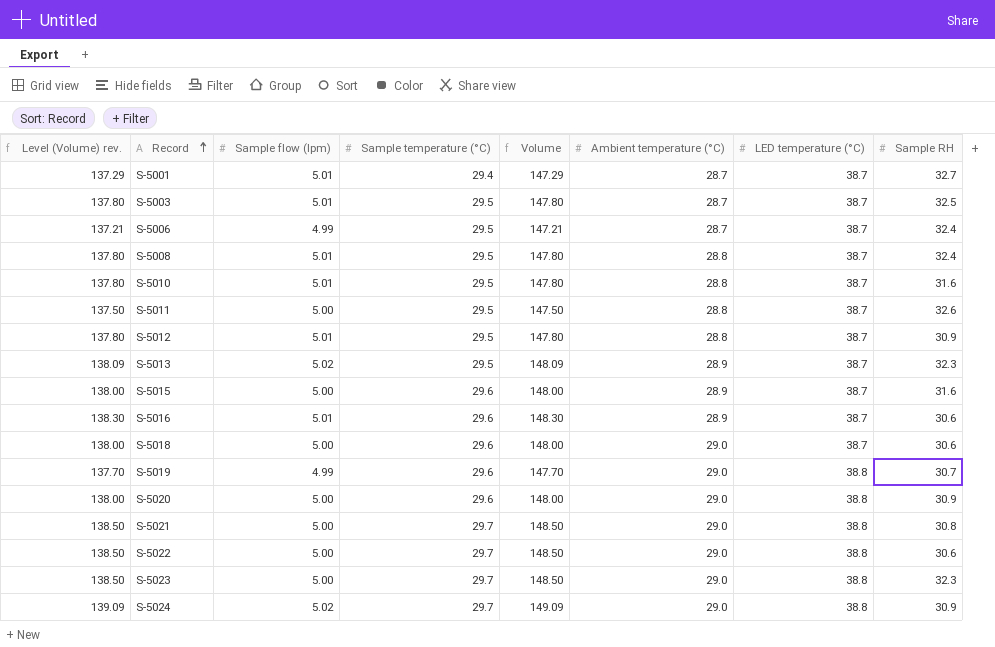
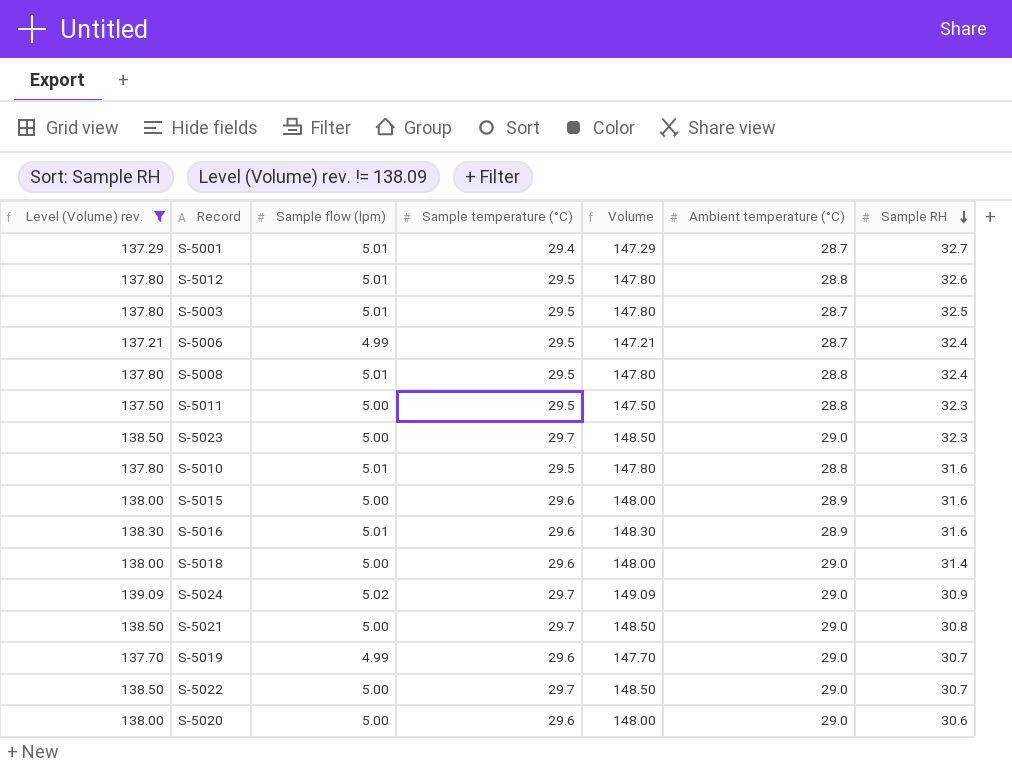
filter: none -> Level (Volume) rev. != 138.09
row order: Record ascending -> Sample RH descending
column LED temperature (°C) | position: 7 -> none
S-5012 | Sample RH: 30.9 -> 32.6
S-5011 | Sample RH: 32.6 -> 32.3
S-5016 | Sample RH: 30.6 -> 31.6
S-5018 | Sample RH: 30.6 -> 31.4
S-5022 | Sample RH: 30.6 -> 30.7
S-5020 | Sample RH: 30.9 -> 30.6

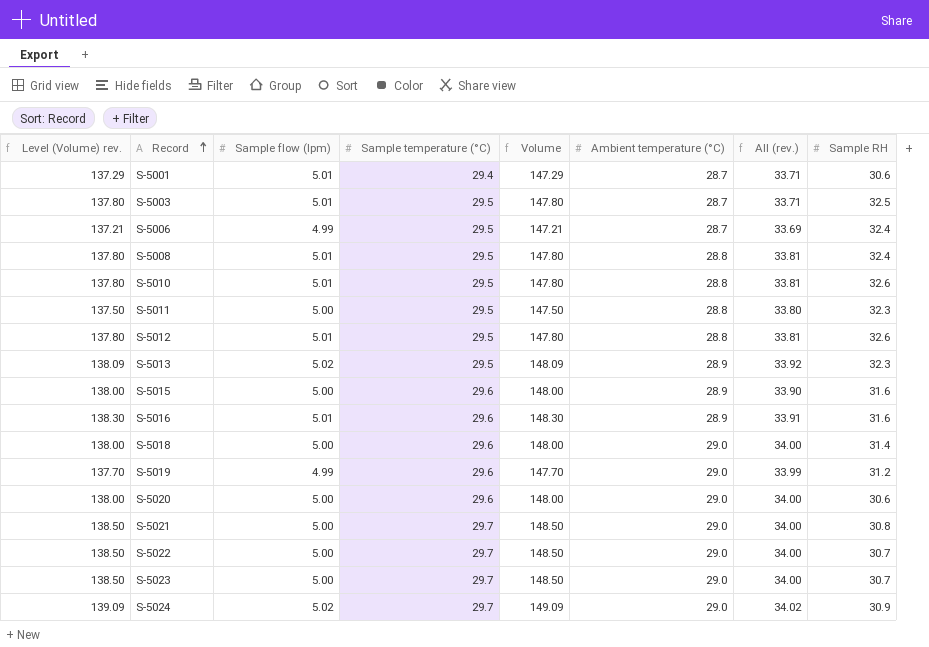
filter: Level (Volume) rev. != 138.09 -> none
row order: Sample RH descending -> Record ascending
column All (rev.) | formula: none -> [Sample flow (lpm)] + [Ambient temperature (°C)]
S-5001 | Sample RH: 32.7 -> 30.6
S-5010 | Sample RH: 31.6 -> 32.6
S-5019 | Sample RH: 30.7 -> 31.2
S-5023 | Sample RH: 32.3 -> 30.7

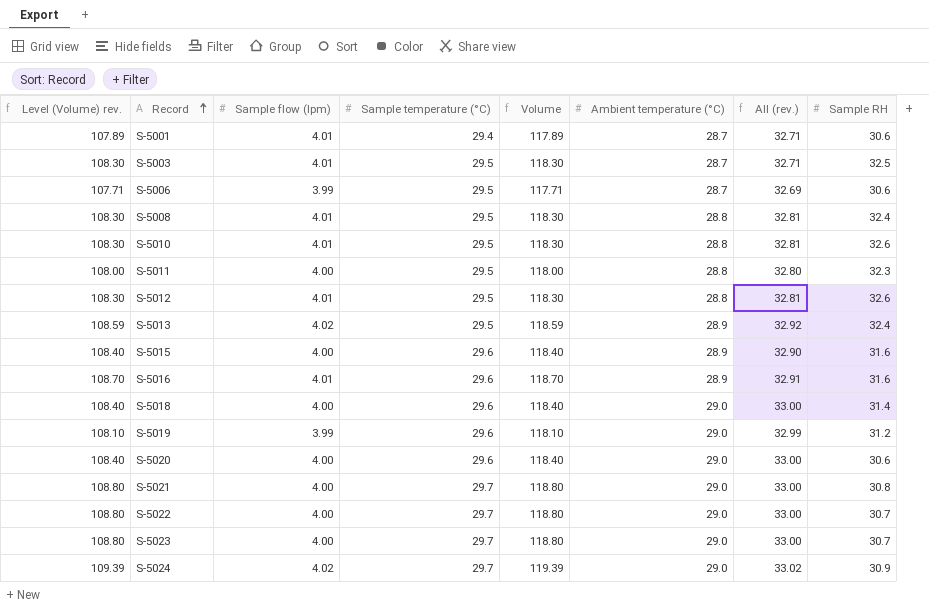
S-5001 | Level (Volume) rev.: 137.29 -> 107.89
S-5001 | Sample flow (lpm): 5.01 -> 4.01
S-5001 | Volume: 147.29 -> 117.89
S-5001 | All (rev.): 33.71 -> 32.71
S-5003 | Level (Volume) rev.: 137.80 -> 108.30
S-5003 | Sample flow (lpm): 5.01 -> 4.01
S-5003 | Volume: 147.80 -> 118.30
S-5003 | All (rev.): 33.71 -> 32.71
S-5006 | Level (Volume) rev.: 137.21 -> 107.71
S-5006 | Sample flow (lpm): 4.99 -> 3.99
S-5006 | Volume: 147.21 -> 117.71
S-5006 | All (rev.): 33.69 -> 32.69
S-5006 | Sample RH: 32.4 -> 30.6
S-5008 | Level (Volume) rev.: 137.80 -> 108.30
S-5008 | Sample flow (lpm): 5.01 -> 4.01
S-5008 | Volume: 147.80 -> 118.30
S-5008 | All (rev.): 33.81 -> 32.81
S-5010 | Level (Volume) rev.: 137.80 -> 108.30
S-5010 | Sample flow (lpm): 5.01 -> 4.01
S-5010 | Volume: 147.80 -> 118.30
S-5010 | All (rev.): 33.81 -> 32.81
S-5011 | Level (Volume) rev.: 137.50 -> 108.00
S-5011 | Sample flow (lpm): 5.00 -> 4.00
S-5011 | Volume: 147.50 -> 118.00
S-5011 | All (rev.): 33.80 -> 32.80
S-5012 | Level (Volume) rev.: 137.80 -> 108.30
S-5012 | Sample flow (lpm): 5.01 -> 4.01
S-5012 | Volume: 147.80 -> 118.30
S-5012 | All (rev.): 33.81 -> 32.81
S-5013 | Level (Volume) rev.: 138.09 -> 108.59
S-5013 | Sample flow (lpm): 5.02 -> 4.02
S-5013 | Volume: 148.09 -> 118.59
S-5013 | All (rev.): 33.92 -> 32.92
S-5013 | Sample RH: 32.3 -> 32.4
S-5015 | Level (Volume) rev.: 138.00 -> 108.40
S-5015 | Sample flow (lpm): 5.00 -> 4.00
S-5015 | Volume: 148.00 -> 118.40
S-5015 | All (rev.): 33.90 -> 32.90
S-5016 | Level (Volume) rev.: 138.30 -> 108.70
S-5016 | Sample flow (lpm): 5.01 -> 4.01
S-5016 | Volume: 148.30 -> 118.70
S-5016 | All (rev.): 33.91 -> 32.91
S-5018 | Level (Volume) rev.: 138.00 -> 108.40
S-5018 | Sample flow (lpm): 5.00 -> 4.00
S-5018 | Volume: 148.00 -> 118.40
S-5018 | All (rev.): 34.00 -> 33.00
S-5019 | Level (Volume) rev.: 137.70 -> 108.10
S-5019 | Sample flow (lpm): 4.99 -> 3.99
S-5019 | Volume: 147.70 -> 118.10
S-5019 | All (rev.): 33.99 -> 32.99
S-5020 | Level (Volume) rev.: 138.00 -> 108.40
S-5020 | Sample flow (lpm): 5.00 -> 4.00
S-5020 | Volume: 148.00 -> 118.40
S-5020 | All (rev.): 34.00 -> 33.00
S-5021 | Level (Volume) rev.: 138.50 -> 108.80
S-5021 | Sample flow (lpm): 5.00 -> 4.00
S-5021 | Volume: 148.50 -> 118.80
S-5021 | All (rev.): 34.00 -> 33.00
S-5022 | Level (Volume) rev.: 138.50 -> 108.80
S-5022 | Sample flow (lpm): 5.00 -> 4.00
S-5022 | Volume: 148.50 -> 118.80
S-5022 | All (rev.): 34.00 -> 33.00
S-5023 | Level (Volume) rev.: 138.50 -> 108.80
S-5023 | Sample flow (lpm): 5.00 -> 4.00
S-5023 | Volume: 148.50 -> 118.80
S-5023 | All (rev.): 34.00 -> 33.00
S-5024 | Level (Volume) rev.: 139.09 -> 109.39
S-5024 | Sample flow (lpm): 5.02 -> 4.02
S-5024 | Volume: 149.09 -> 119.39
S-5024 | All (rev.): 34.02 -> 33.02

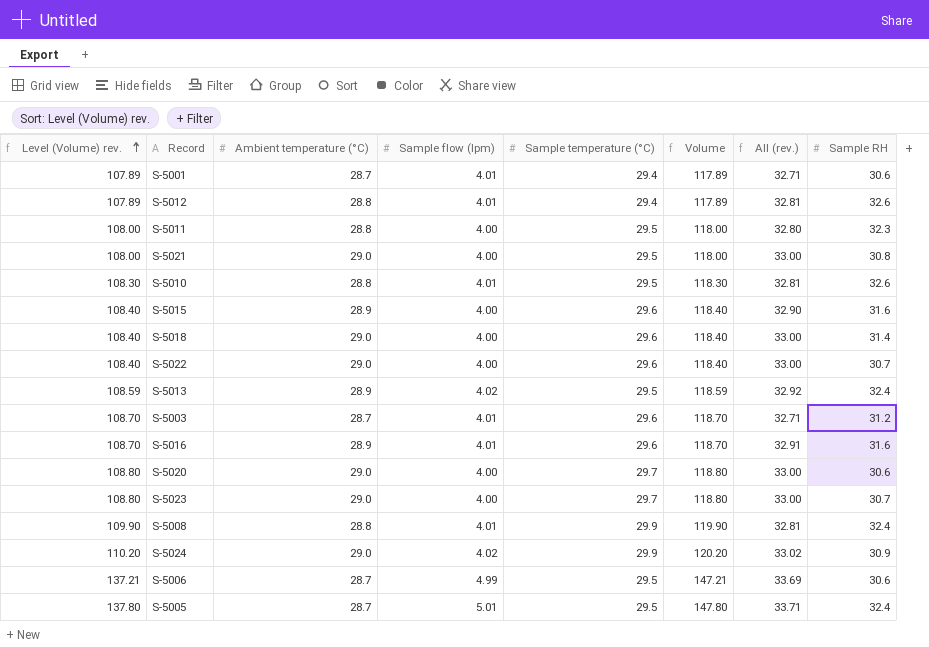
row order: Record ascending -> Level (Volume) rev. ascending
column Ambient temperature (°C) | position: 6 -> 3
row S-5019: 108.10 | 3.99 | 29.6 | 118.10 | 29.0 | 32.99 | 31.2 -> none
S-5012 | Level (Volume) rev.: 108.30 -> 107.89
S-5012 | Sample temperature (°C): 29.5 -> 29.4
S-5012 | Volume: 118.30 -> 117.89
S-5021 | Level (Volume) rev.: 108.80 -> 108.00
S-5021 | Sample temperature (°C): 29.7 -> 29.5
S-5021 | Volume: 118.80 -> 118.00
S-5022 | Level (Volume) rev.: 108.80 -> 108.40
S-5022 | Sample temperature (°C): 29.7 -> 29.6
S-5022 | Volume: 118.80 -> 118.40
S-5003 | Level (Volume) rev.: 108.30 -> 108.70
S-5003 | Sample temperature (°C): 29.5 -> 29.6
S-5003 | Volume: 118.30 -> 118.70
S-5003 | Sample RH: 32.5 -> 31.2
S-5020 | Level (Volume) rev.: 108.40 -> 108.80
S-5020 | Sample temperature (°C): 29.6 -> 29.7
S-5020 | Volume: 118.40 -> 118.80
S-5008 | Level (Volume) rev.: 108.30 -> 109.90
S-5008 | Sample temperature (°C): 29.5 -> 29.9
S-5008 | Volume: 118.30 -> 119.90
S-5024 | Level (Volume) rev.: 109.39 -> 110.20
S-5024 | Sample temperature (°C): 29.7 -> 29.9
S-5024 | Volume: 119.39 -> 120.20
S-5006 | Level (Volume) rev.: 107.71 -> 137.21
S-5006 | Sample flow (lpm): 3.99 -> 4.99
S-5006 | Volume: 117.71 -> 147.21
S-5006 | All (rev.): 32.69 -> 33.69
row S-5005: none -> 137.80 | 28.7 | 5.01 | 29.5 | 147.80 | 33.71 | 32.4

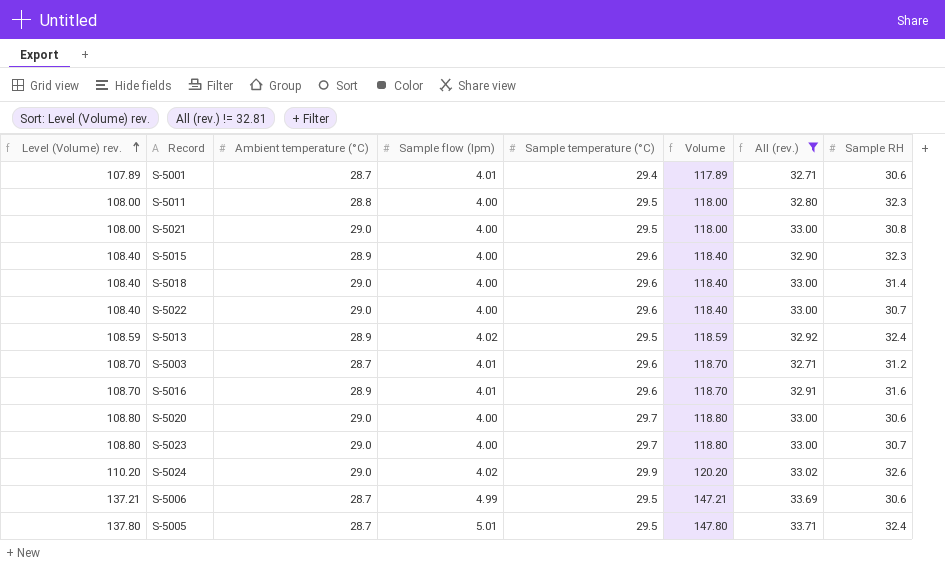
filter: none -> All (rev.) != 32.81
S-5015 | Sample RH: 31.6 -> 32.3
S-5024 | Sample RH: 30.9 -> 32.6

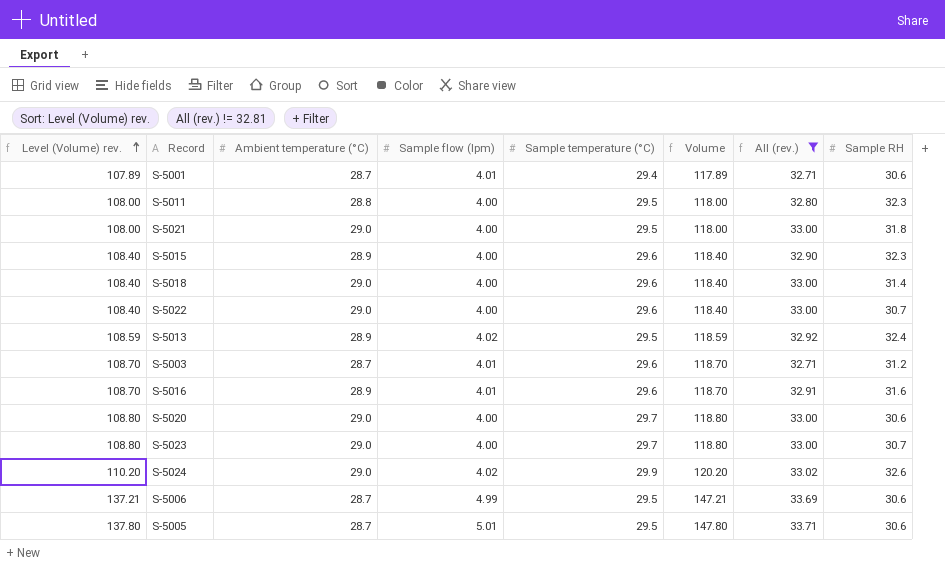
S-5021 | Sample RH: 30.8 -> 31.8
S-5005 | Sample RH: 32.4 -> 30.6

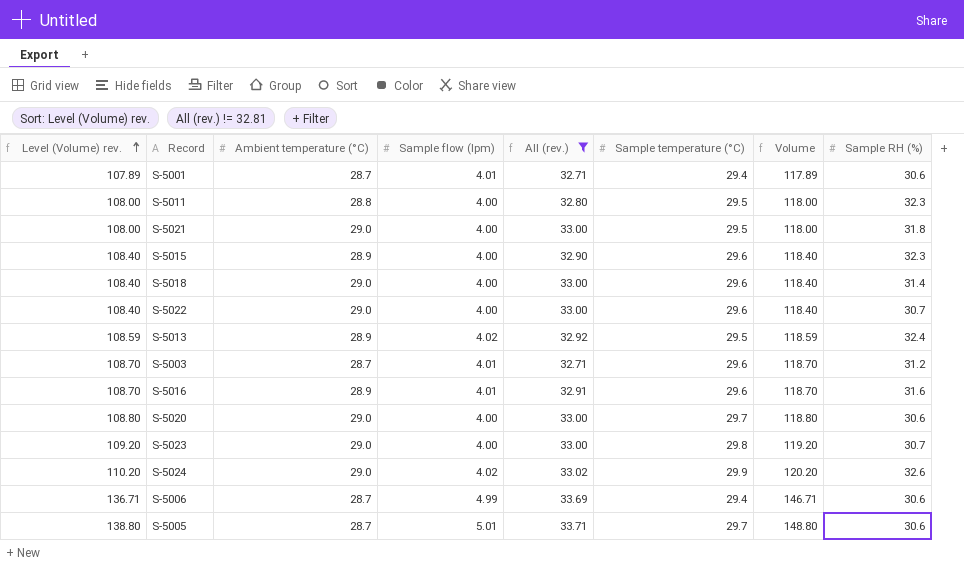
column All (rev.) | position: 7 -> 5
column name: Sample RH -> Sample RH (%)
S-5023 | Level (Volume) rev.: 108.80 -> 109.20
S-5023 | Sample temperature (°C): 29.7 -> 29.8
S-5023 | Volume: 118.80 -> 119.20
S-5006 | Level (Volume) rev.: 137.21 -> 136.71
S-5006 | Sample temperature (°C): 29.5 -> 29.4
S-5006 | Volume: 147.21 -> 146.71
S-5005 | Level (Volume) rev.: 137.80 -> 138.80
S-5005 | Sample temperature (°C): 29.5 -> 29.7
S-5005 | Volume: 147.80 -> 148.80

